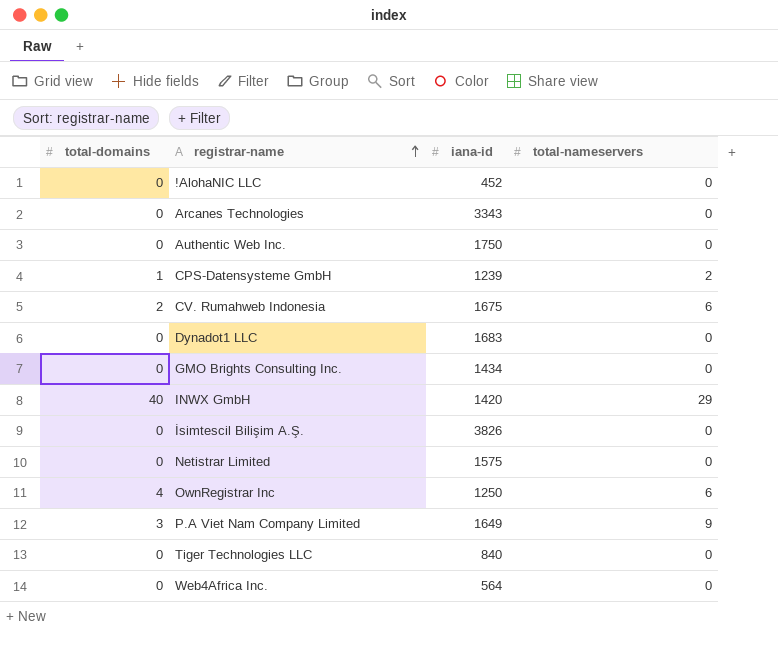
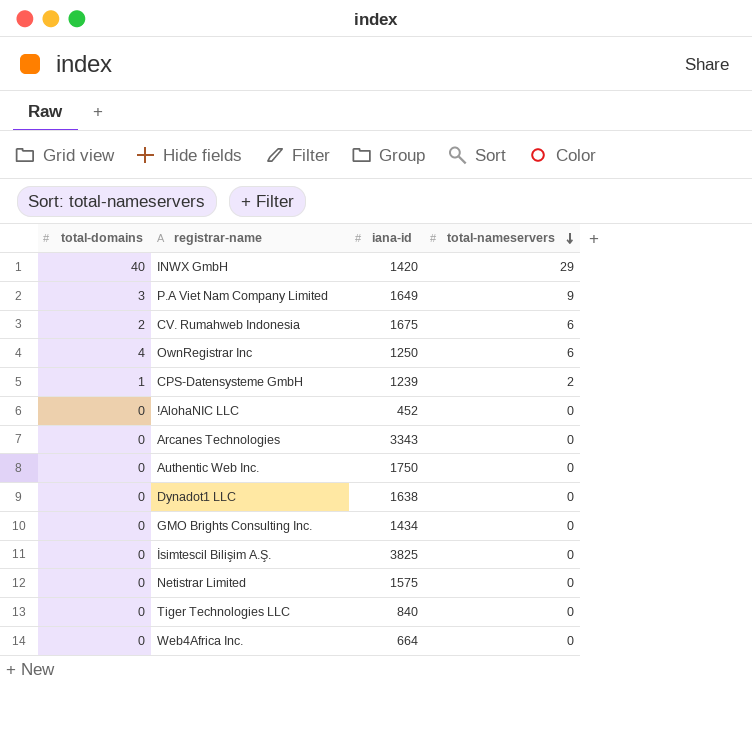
row order: registrar-name ascending -> total-nameservers descending
Dynadot1 LLC | iana-id: 1683 -> 1638
İsimtescil Bilişim A.Ş. | iana-id: 3826 -> 3825
Web4Africa Inc. | iana-id: 564 -> 664

